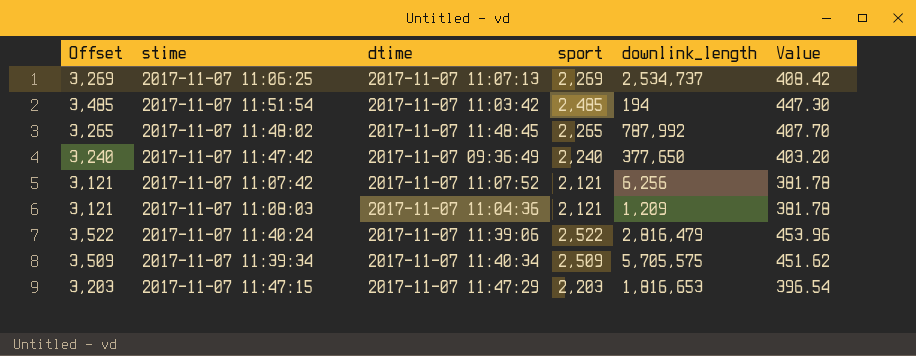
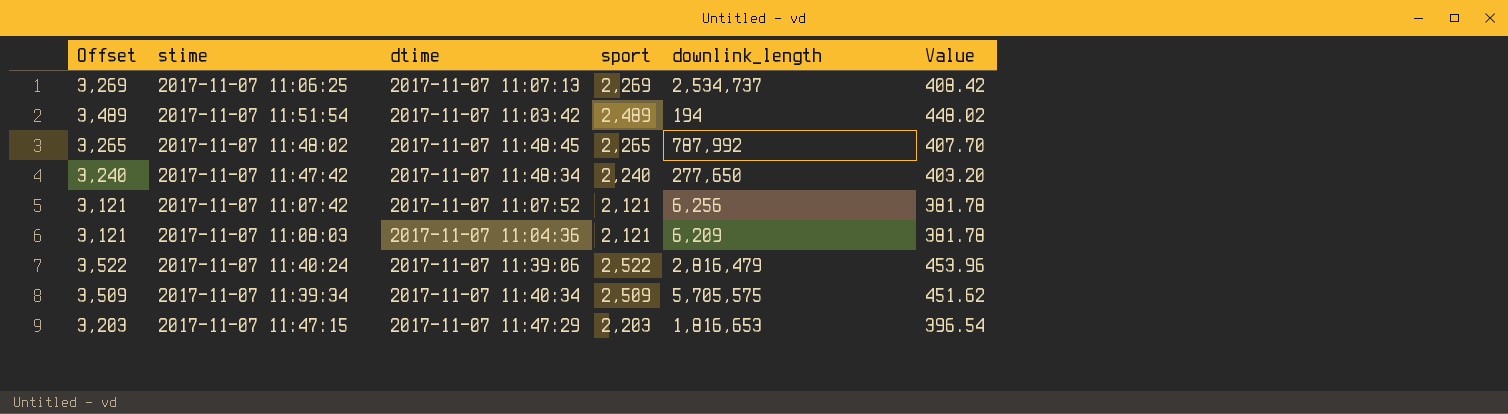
2017-11-07 11:51:54 | Offset: 3,485 -> 3,489
2017-11-07 11:51:54 | sport: 2,485 -> 2,489
2017-11-07 11:51:54 | Value: 447.30 -> 448.02
2017-11-07 11:47:42 | dtime: 2017-11-07 09:36:49 -> 2017-11-07 11:48:34
2017-11-07 11:47:42 | downlink_length: 377,650 -> 277,650
2017-11-07 11:08:03 | downlink_length: 1,209 -> 6,209

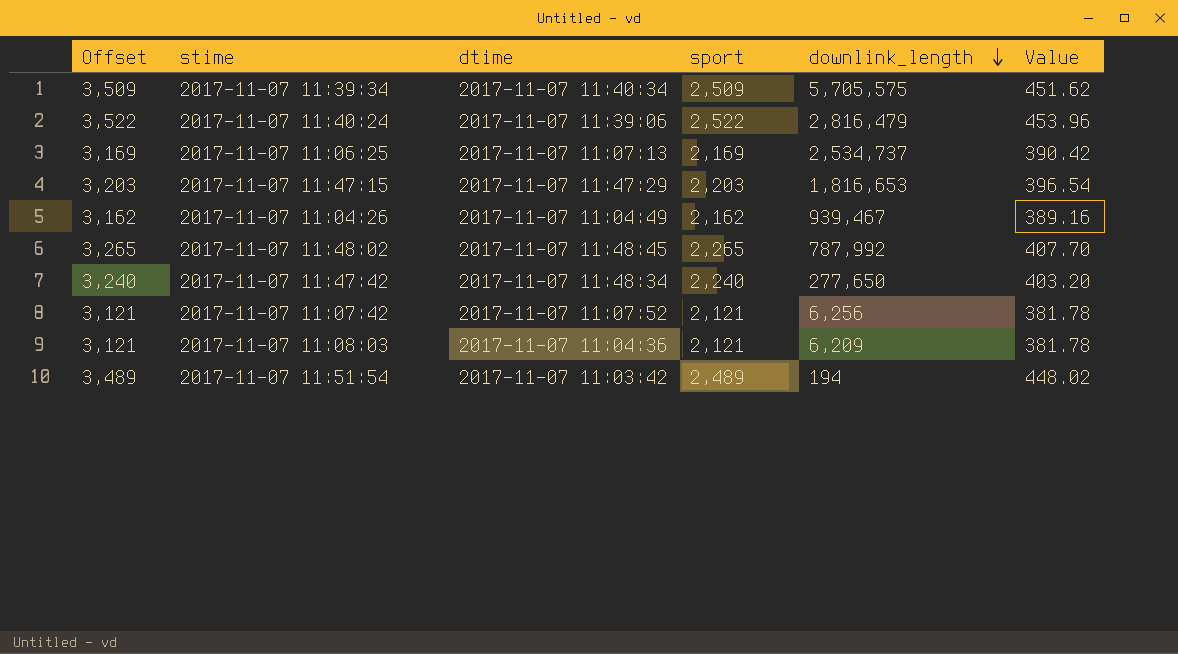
row order: none -> downlink_length descending
2017-11-07 11:06:25 | Offset: 3,269 -> 3,169
2017-11-07 11:06:25 | sport: 2,269 -> 2,169
2017-11-07 11:06:25 | Value: 408.42 -> 390.42
row 2017-11-07 11:04:26: none -> 3,162 | 2017-11-07 11:04:49 | 2,162 | 939,467 | 389.16

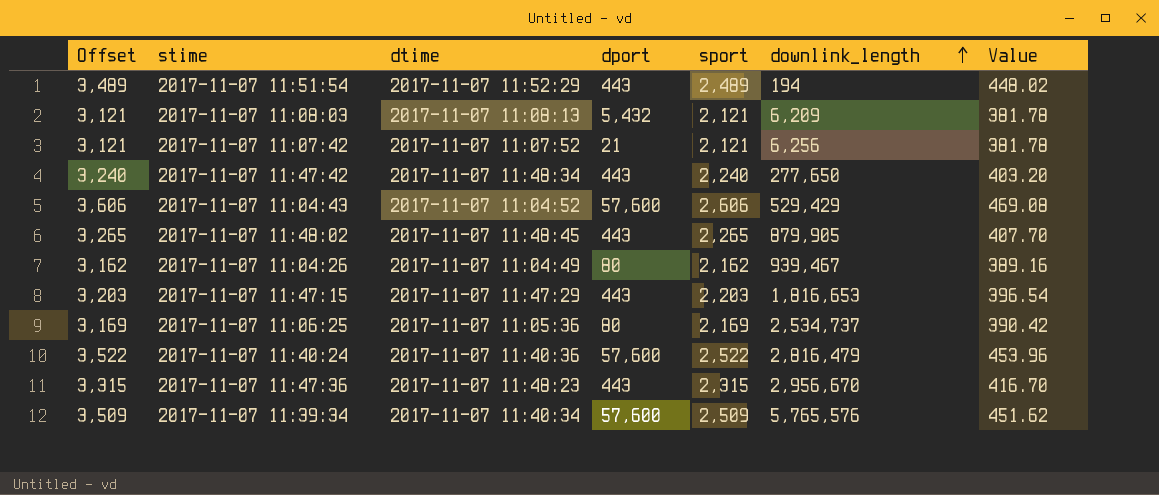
row order: downlink_length descending -> downlink_length ascending
column dport | position: none -> 4
2017-11-07 11:51:54 | dtime: 2017-11-07 11:03:42 -> 2017-11-07 11:52:29
2017-11-07 11:08:03 | dtime: 2017-11-07 11:04:36 -> 2017-11-07 11:08:13
row 2017-11-07 11:04:43: none -> 3,606 | 2017-11-07 11:04:52 | 57,600 | 2,606 | 529,429 | 469.08
2017-11-07 11:48:02 | downlink_length: 787,992 -> 879,905
2017-11-07 11:06:25 | dtime: 2017-11-07 11:07:13 -> 2017-11-07 11:05:36
2017-11-07 11:40:24 | dtime: 2017-11-07 11:39:06 -> 2017-11-07 11:40:36
row 2017-11-07 11:47:36: none -> 3,315 | 2017-11-07 11:48:23 | 443 | 2,315 | 2,956,670 | 416.70
2017-11-07 11:39:34 | downlink_length: 5,705,575 -> 5,765,576

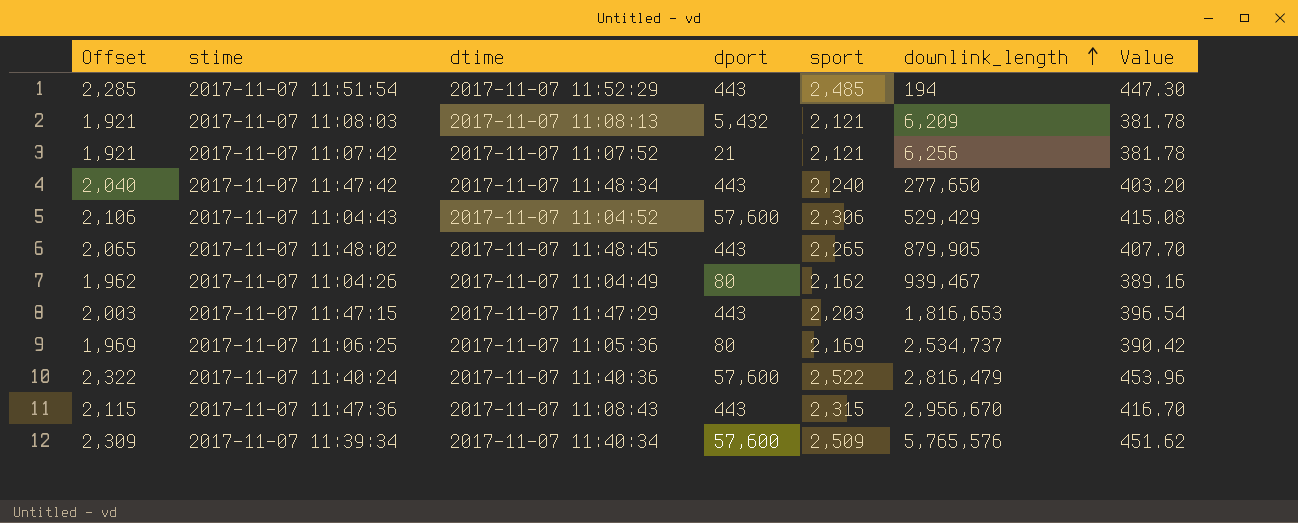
column Offset | formula: [sport] + 1000 -> [sport] - 200
2017-11-07 11:51:54 | sport: 2,489 -> 2,485
2017-11-07 11:51:54 | Value: 448.02 -> 447.30
2017-11-07 11:04:43 | sport: 2,606 -> 2,306
2017-11-07 11:04:43 | Value: 469.08 -> 415.08
2017-11-07 11:47:36 | dtime: 2017-11-07 11:48:23 -> 2017-11-07 11:08:43

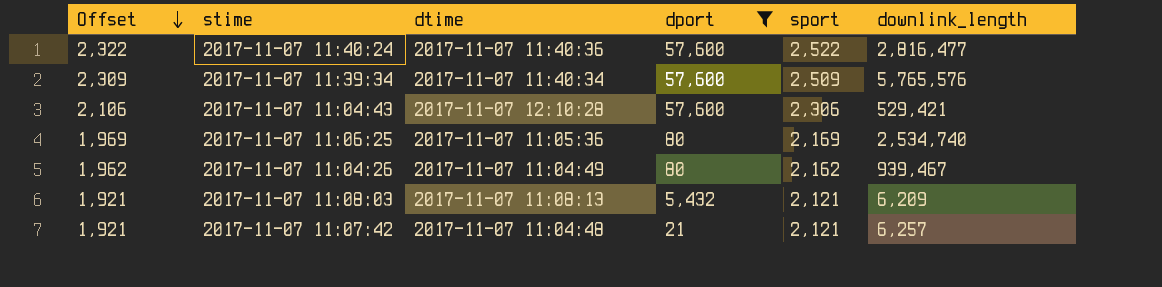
filter: none -> dport != 443
row order: downlink_length ascending -> Offset descending
column Value | formula: [sport] * 0.18 -> none
2017-11-07 11:40:24 | downlink_length: 2,816,479 -> 2,816,477
2017-11-07 11:04:43 | dtime: 2017-11-07 11:04:52 -> 2017-11-07 12:10:28
2017-11-07 11:04:43 | downlink_length: 529,429 -> 529,421
2017-11-07 11:06:25 | downlink_length: 2,534,737 -> 2,534,740
2017-11-07 11:07:42 | dtime: 2017-11-07 11:07:52 -> 2017-11-07 11:04:48
2017-11-07 11:07:42 | downlink_length: 6,256 -> 6,257

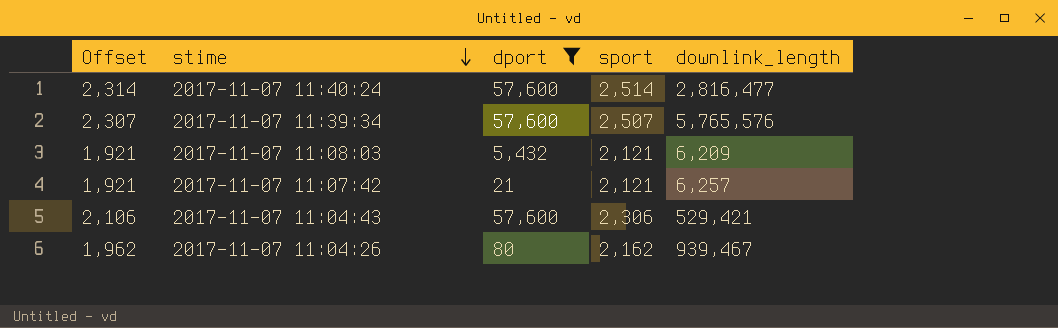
row order: Offset descending -> stime descending
column dtime | position: 3 -> none
row 2017-11-07 11:06:25: 1,969 | 2017-11-07 11:05:36 | 80 | 2,169 | 2,534,740 -> none
2017-11-07 11:40:24 | Offset: 2,322 -> 2,314
2017-11-07 11:40:24 | sport: 2,522 -> 2,514
2017-11-07 11:39:34 | Offset: 2,309 -> 2,307
2017-11-07 11:39:34 | sport: 2,509 -> 2,507

